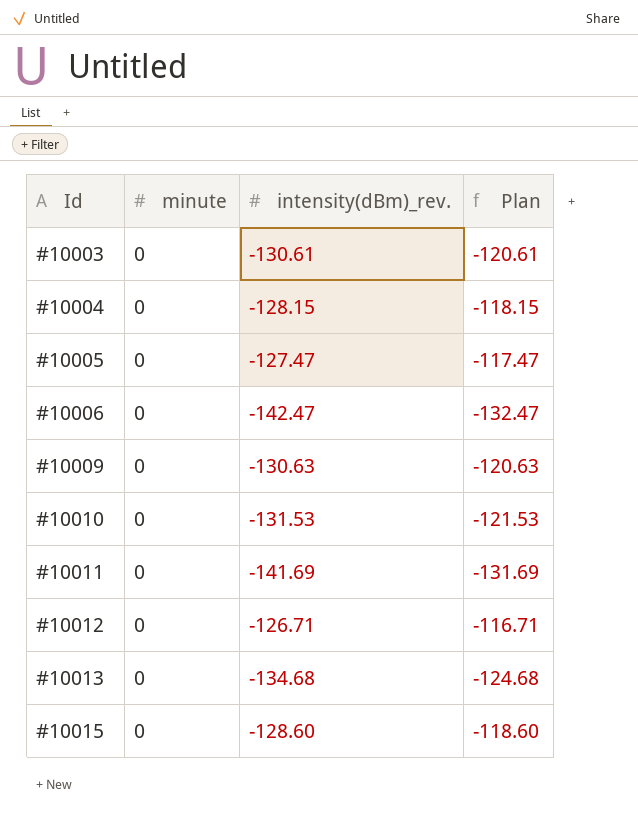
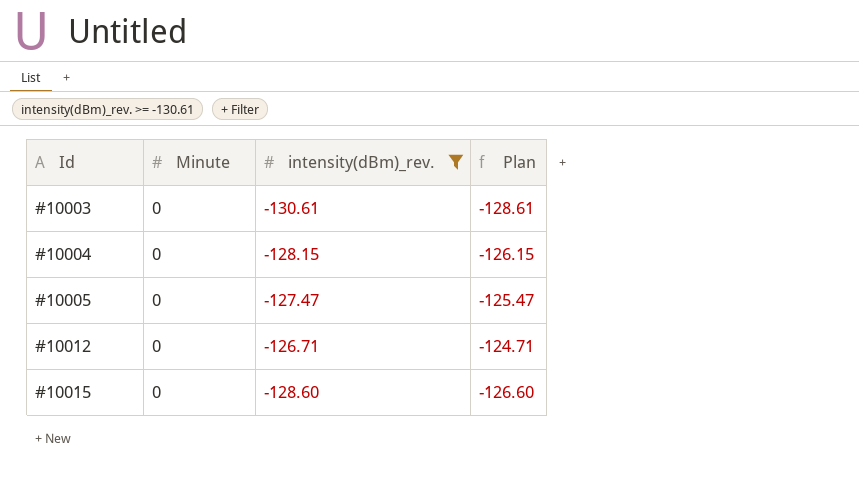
filter: none -> intensity(dBm)_rev. >= -130.61
column name: minute -> Minute
column Plan | formula: [intensity(dBm)_rev.] + 10 -> [intensity(dBm)_rev.] + 2

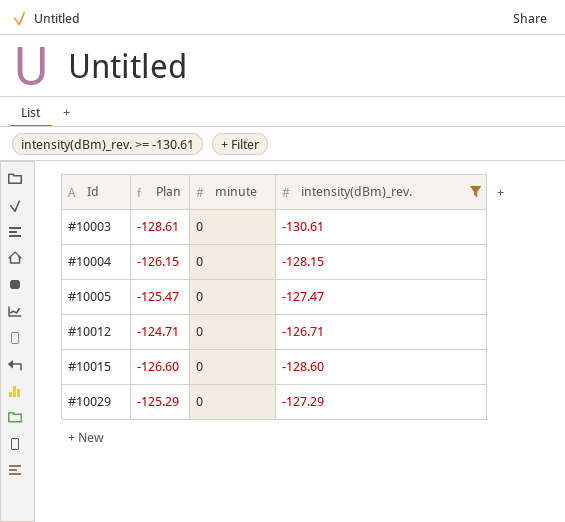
column Plan | position: 4 -> 2
column name: Minute -> minute
row #10029: none -> -125.29 | 0 | -127.29

